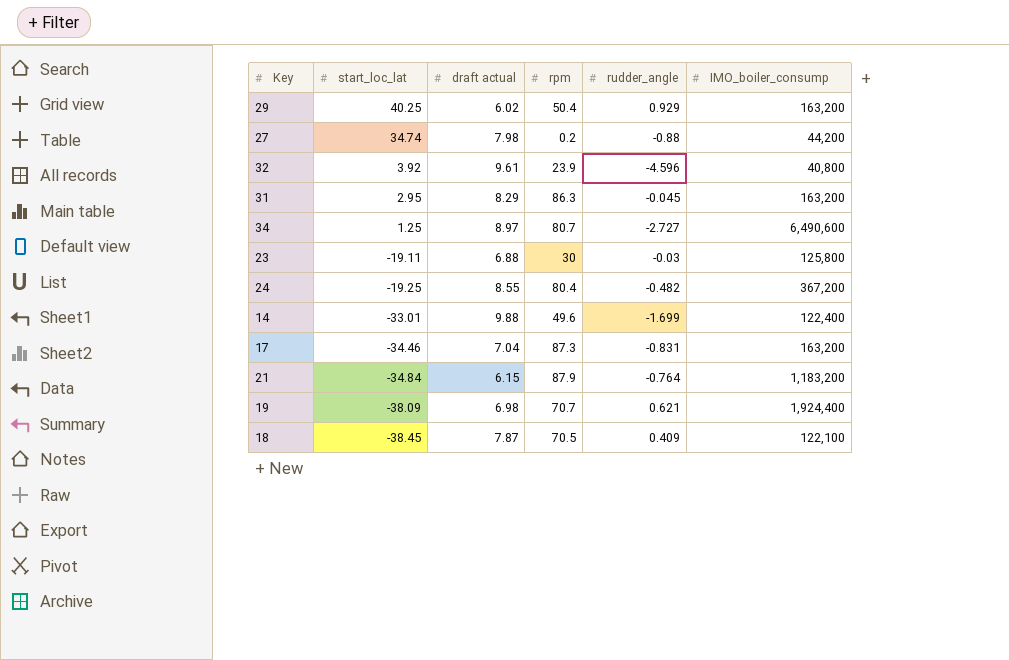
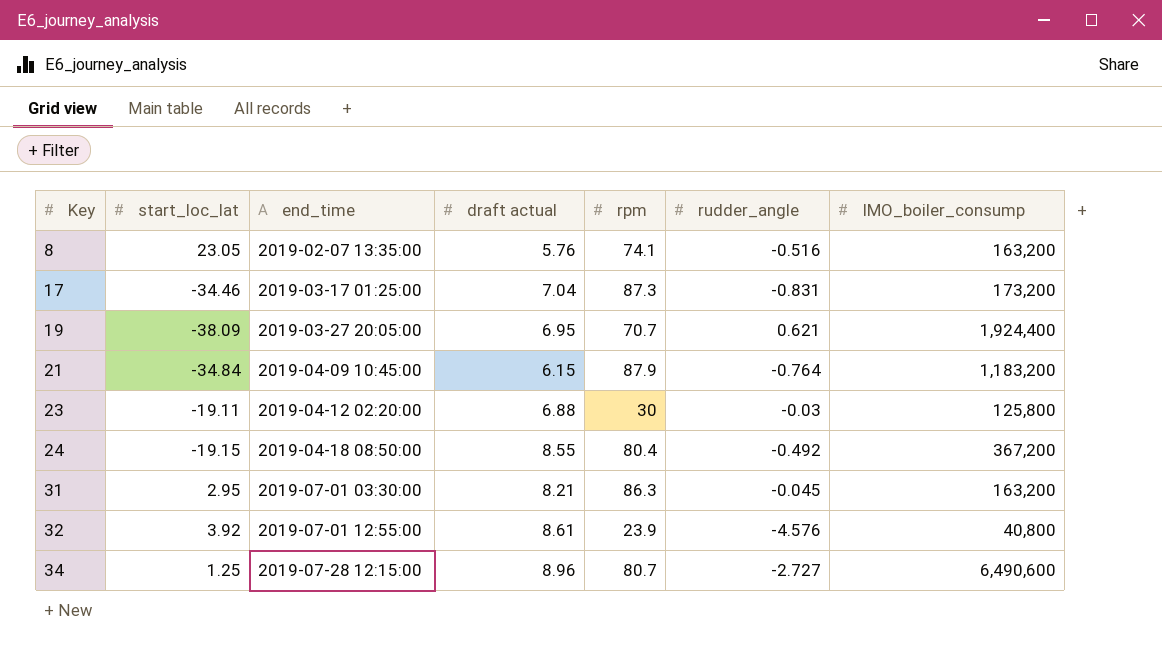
row order: start_loc_lat descending -> Key ascending
column end_time | position: none -> 3
row 29: 40.25 | 6.02 | 50.4 | 0.929 | 163,200 -> none
row 27: 34.74 | 7.98 | 0.2 | -0.88 | 44,200 -> none
row 14: -33.01 | 9.88 | 49.6 | -1.699 | 122,400 -> none
row 18: -38.45 | 7.87 | 70.5 | 0.409 | 122,100 -> none
row 8: none -> 23.05 | 2019-02-07 13:35:00 | 5.76 | 74.1 | -0.516 | 163,200
17 | IMO_boiler_consump: 163,200 -> 173,200
19 | draft actual: 6.98 -> 6.95
24 | start_loc_lat: -19.25 -> -19.15
24 | rudder_angle: -0.482 -> -0.492
31 | draft actual: 8.29 -> 8.21
32 | draft actual: 9.61 -> 8.61
32 | rudder_angle: -4.596 -> -4.576
34 | draft actual: 8.97 -> 8.96

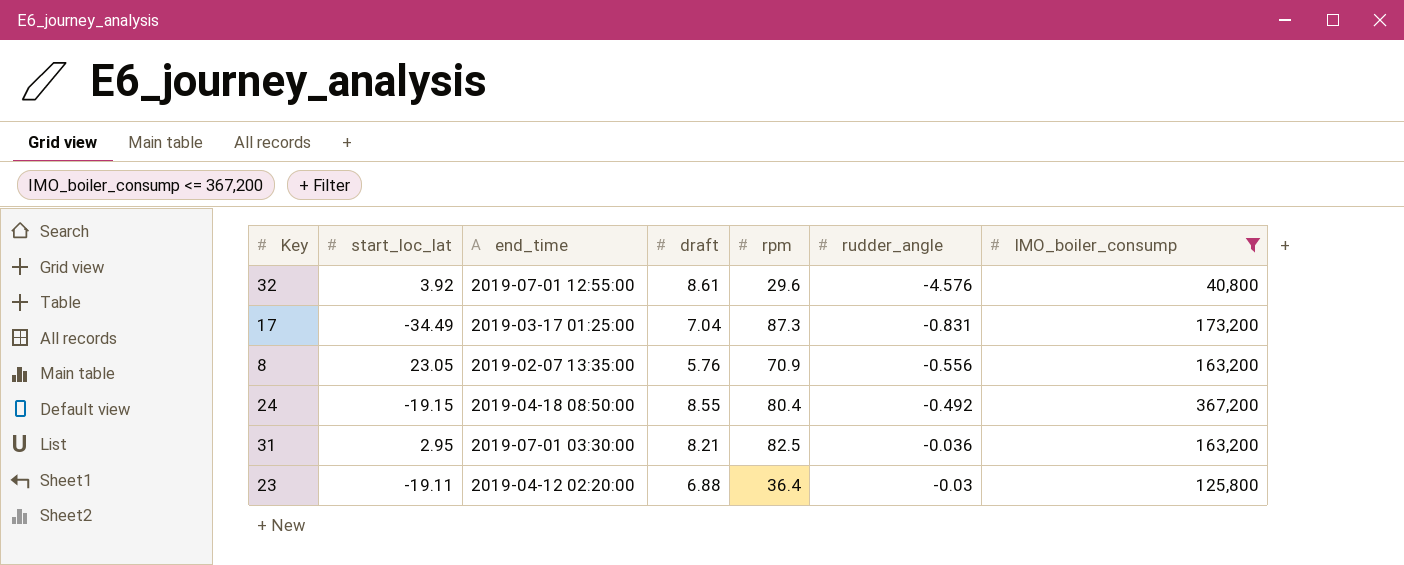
filter: none -> IMO_boiler_consump <= 367,200
row order: Key ascending -> rudder_angle ascending
column name: draft actual -> draft
32 | rpm: 23.9 -> 29.6
17 | start_loc_lat: -34.46 -> -34.49
8 | rpm: 74.1 -> 70.9
8 | rudder_angle: -0.516 -> -0.556
31 | rpm: 86.3 -> 82.5
31 | rudder_angle: -0.045 -> -0.036
23 | rpm: 30 -> 36.4

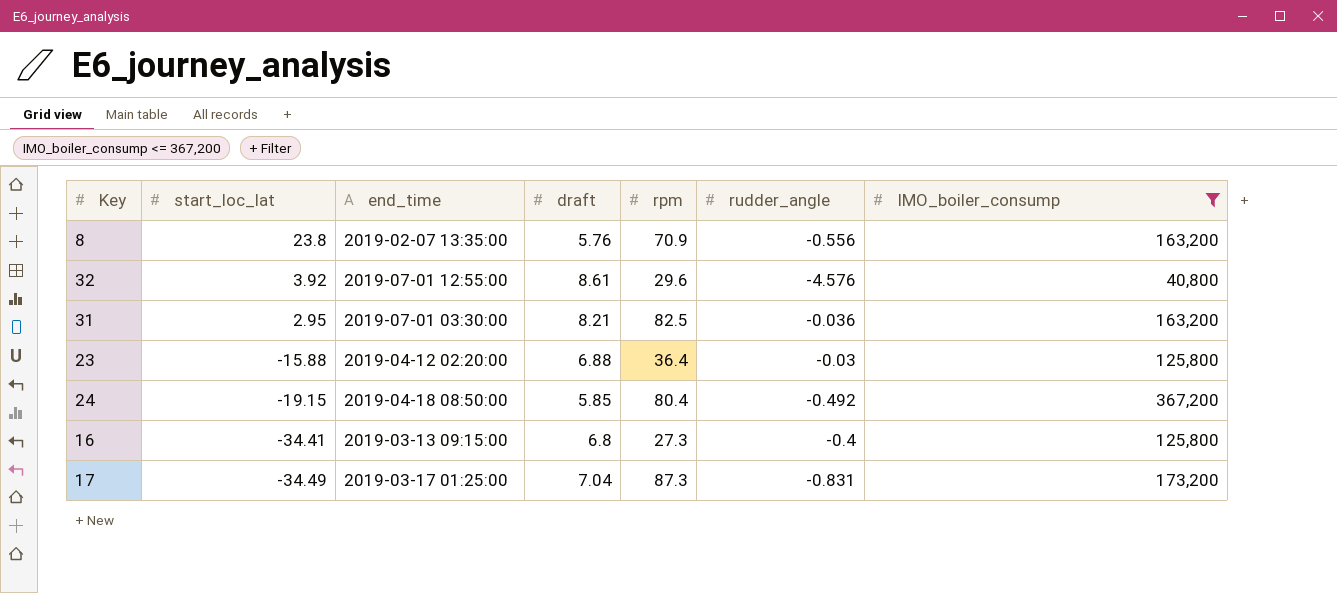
row order: rudder_angle ascending -> start_loc_lat descending
8 | start_loc_lat: 23.05 -> 23.8
23 | start_loc_lat: -19.11 -> -15.88
24 | draft: 8.55 -> 5.85
row 16: none -> -34.41 | 2019-03-13 09:15:00 | 6.8 | 27.3 | -0.4 | 125,800

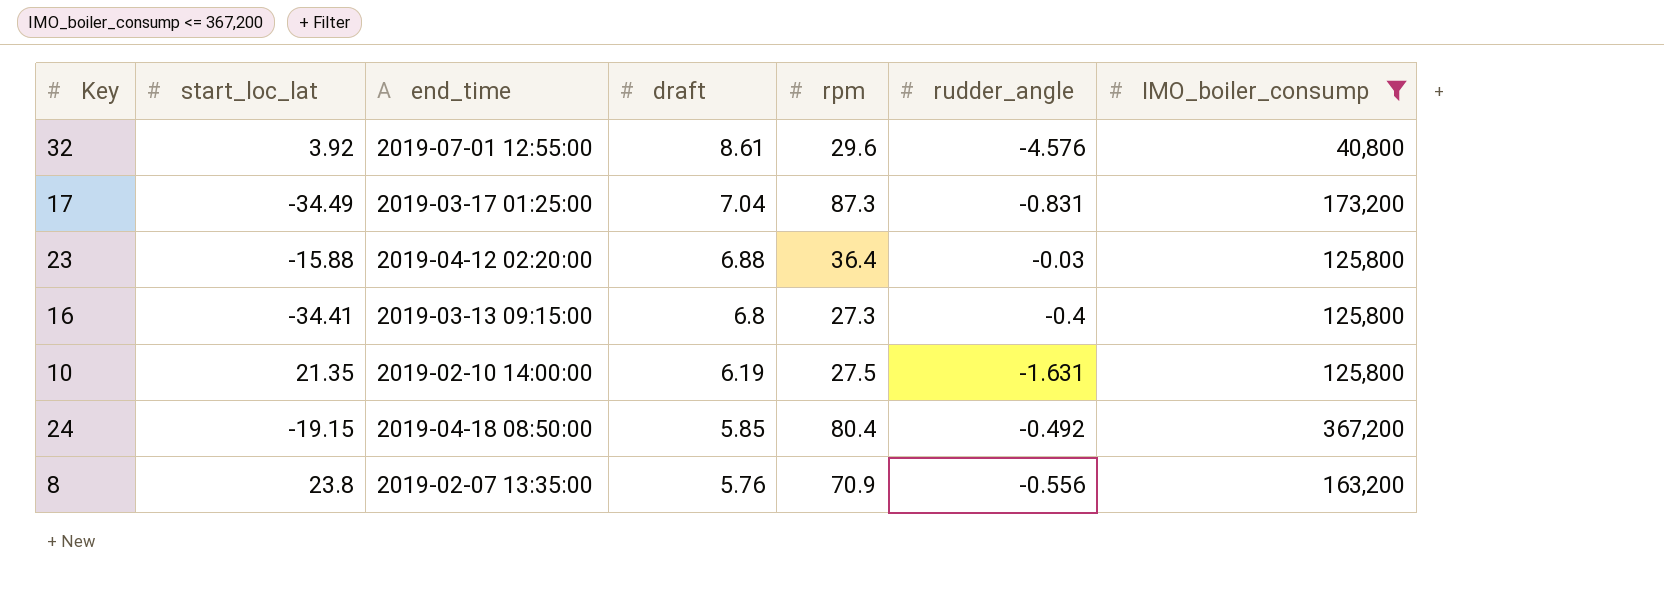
row order: start_loc_lat descending -> draft descending
row 31: 2.95 | 2019-07-01 03:30:00 | 8.21 | 82.5 | -0.036 | 163,200 -> none
row 10: none -> 21.35 | 2019-02-10 14:00:00 | 6.19 | 27.5 | -1.631 | 125,800

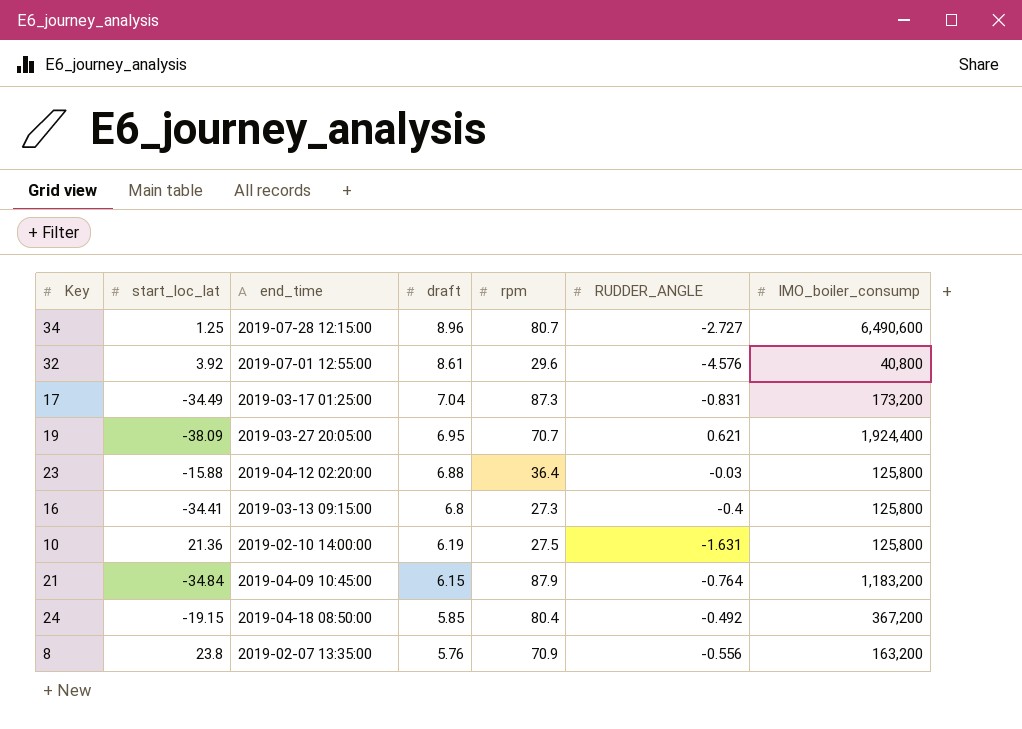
filter: IMO_boiler_consump <= 367,200 -> none
column name: rudder_angle -> RUDDER_ANGLE
10 | start_loc_lat: 21.35 -> 21.36

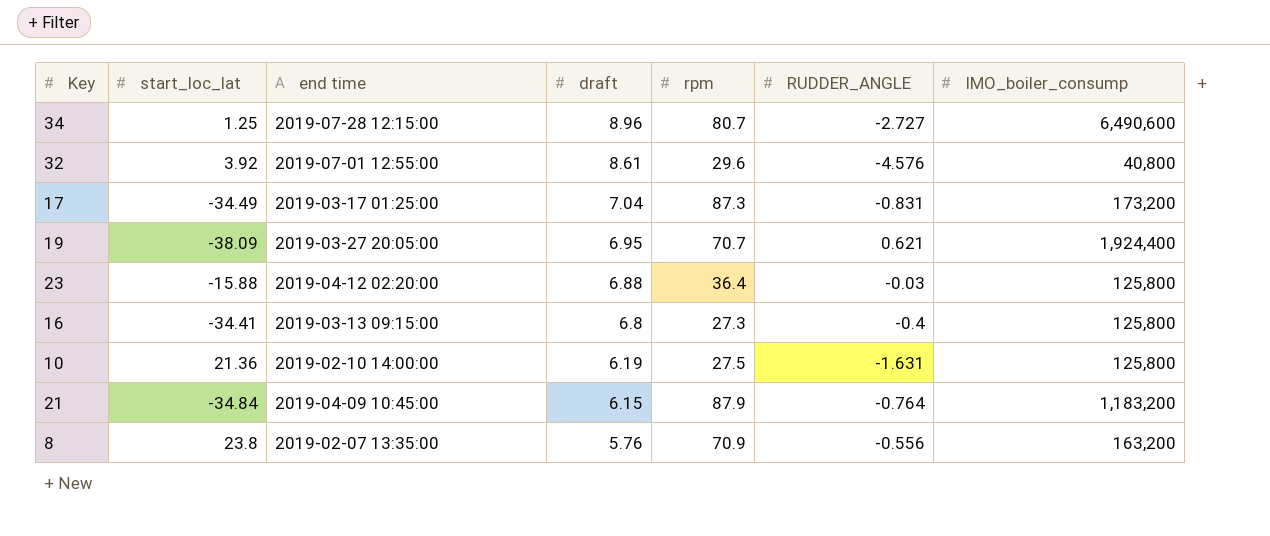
column name: end_time -> end time
row 24: -19.15 | 2019-04-18 08:50:00 | 5.85 | 80.4 | -0.492 | 367,200 -> none

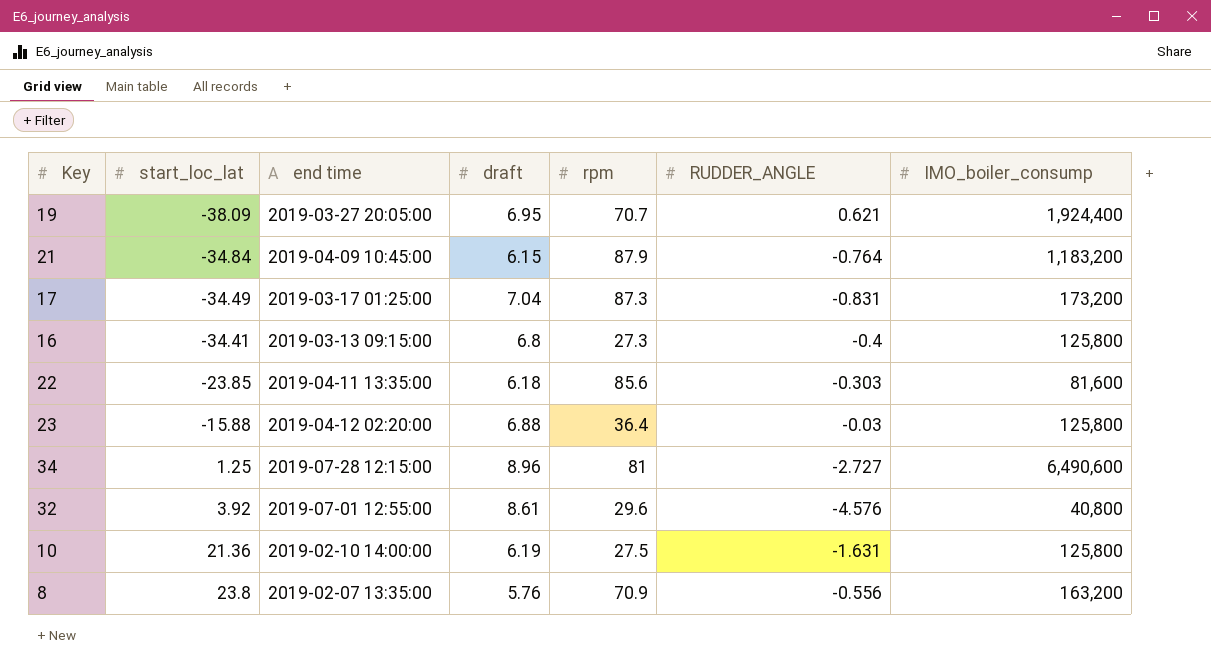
row order: draft descending -> start_loc_lat ascending
row 22: none -> -23.85 | 2019-04-11 13:35:00 | 6.18 | 85.6 | -0.303 | 81,600
34 | rpm: 80.7 -> 81

